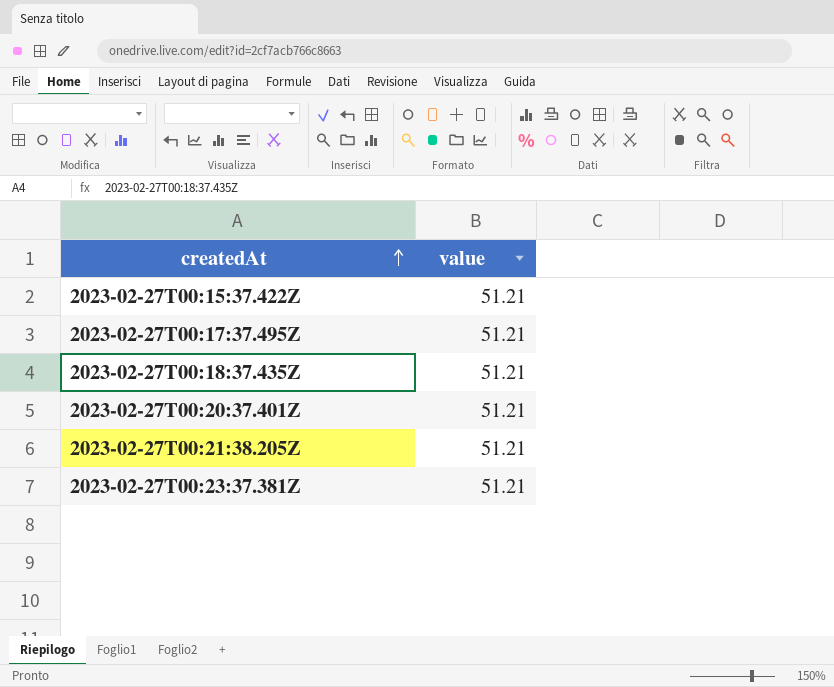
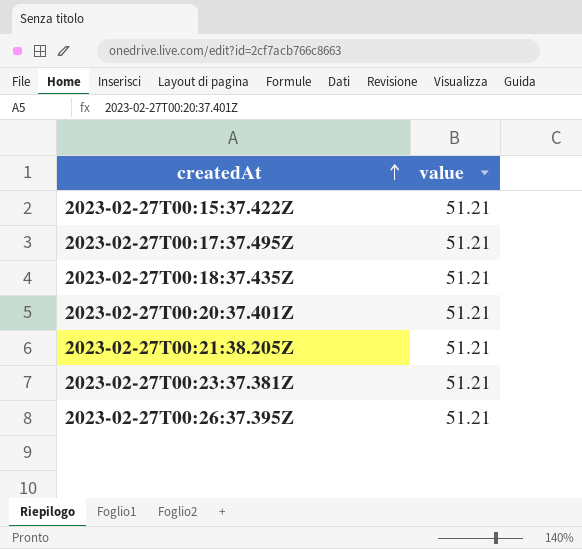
row 2023-02-27T00:26:37.395Z: none -> 51.21

